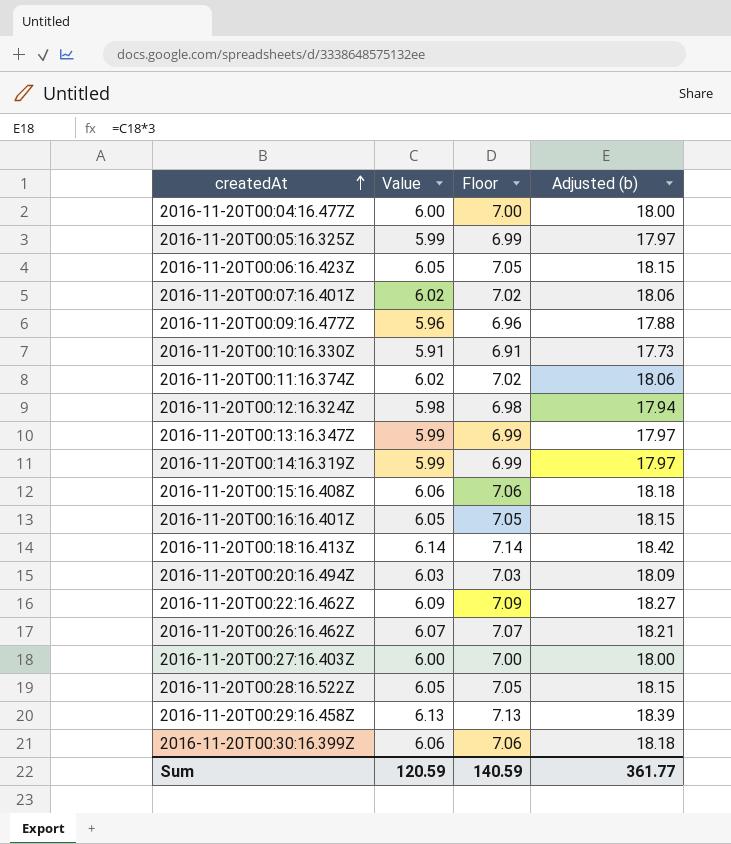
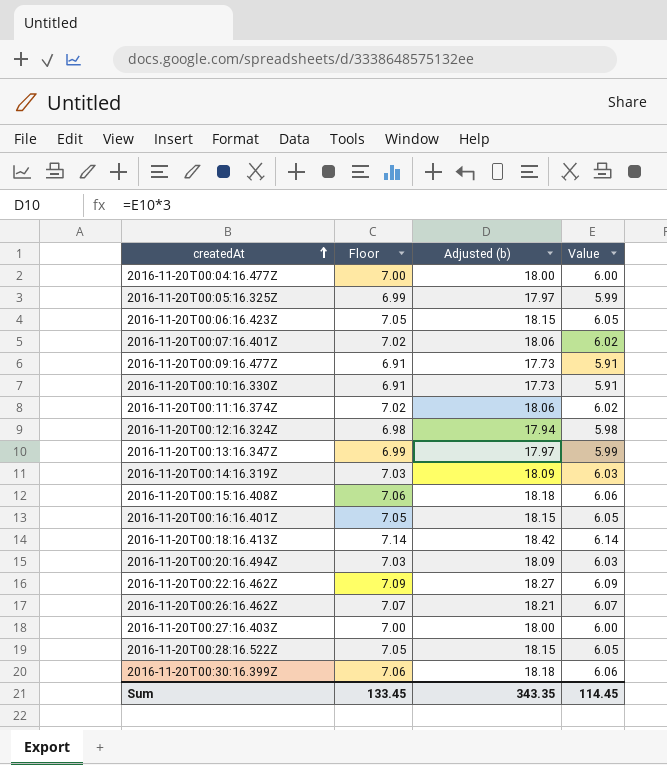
column Value | position: 2 -> 4
row 2016-11-20T00:29:16.458Z: 6.13 | 7.13 | 18.39 -> none
2016-11-20T00:09:16.477Z | Floor: 6.96 -> 6.91
2016-11-20T00:09:16.477Z | Adjusted (b): 17.88 -> 17.73
2016-11-20T00:09:16.477Z | Value: 5.96 -> 5.91
2016-11-20T00:14:16.319Z | Floor: 6.99 -> 7.03
2016-11-20T00:14:16.319Z | Adjusted (b): 17.97 -> 18.09
2016-11-20T00:14:16.319Z | Value: 5.99 -> 6.03
Sum | Floor: 140.59 -> 133.45
Sum | Adjusted (b): 361.77 -> 343.35
Sum | Value: 120.59 -> 114.45

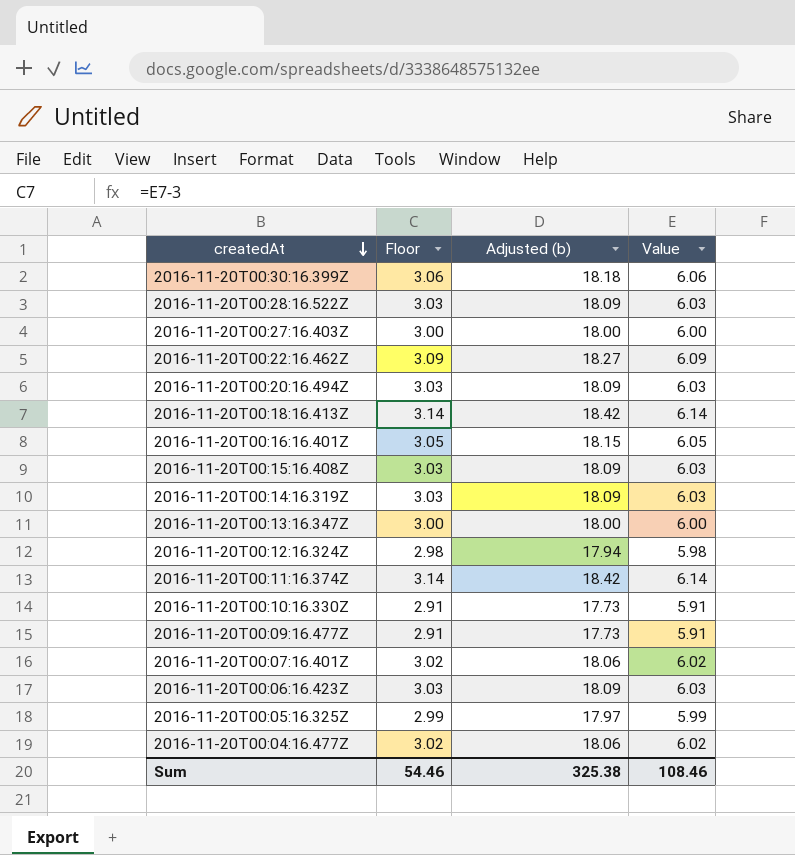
row order: createdAt ascending -> createdAt descending
column Floor | formula: [Value] + 1 -> [Value] - 3
row 2016-11-20T00:26:16.462Z: 7.07 | 18.21 | 6.07 -> none
2016-11-20T00:28:16.522Z | Adjusted (b): 18.15 -> 18.09
2016-11-20T00:28:16.522Z | Value: 6.05 -> 6.03
2016-11-20T00:15:16.408Z | Adjusted (b): 18.18 -> 18.09
2016-11-20T00:15:16.408Z | Value: 6.06 -> 6.03
2016-11-20T00:13:16.347Z | Adjusted (b): 17.97 -> 18.00
2016-11-20T00:13:16.347Z | Value: 5.99 -> 6.00
2016-11-20T00:11:16.374Z | Adjusted (b): 18.06 -> 18.42
2016-11-20T00:11:16.374Z | Value: 6.02 -> 6.14
2016-11-20T00:06:16.423Z | Adjusted (b): 18.15 -> 18.09
2016-11-20T00:06:16.423Z | Value: 6.05 -> 6.03
2016-11-20T00:04:16.477Z | Adjusted (b): 18.00 -> 18.06
2016-11-20T00:04:16.477Z | Value: 6.00 -> 6.02
Sum | Floor: 133.45 -> 54.46
Sum | Adjusted (b): 343.35 -> 325.38
Sum | Value: 114.45 -> 108.46

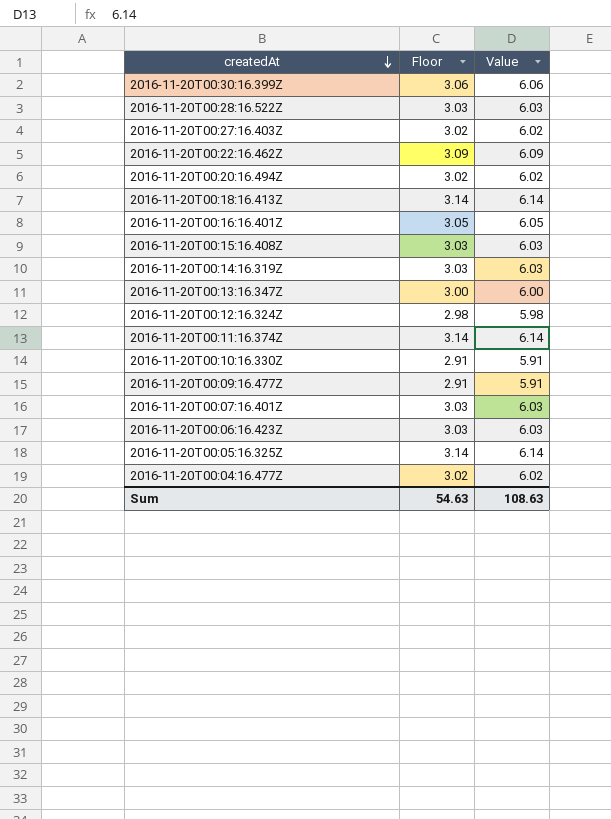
column Adjusted (b) | formula: [Value] * 3 -> none
2016-11-20T00:27:16.403Z | Floor: 3.00 -> 3.02
2016-11-20T00:27:16.403Z | Value: 6.00 -> 6.02
2016-11-20T00:20:16.494Z | Floor: 3.03 -> 3.02
2016-11-20T00:20:16.494Z | Value: 6.03 -> 6.02
2016-11-20T00:07:16.401Z | Floor: 3.02 -> 3.03
2016-11-20T00:07:16.401Z | Value: 6.02 -> 6.03
2016-11-20T00:05:16.325Z | Floor: 2.99 -> 3.14
2016-11-20T00:05:16.325Z | Value: 5.99 -> 6.14
Sum | Floor: 54.46 -> 54.63
Sum | Value: 108.46 -> 108.63

